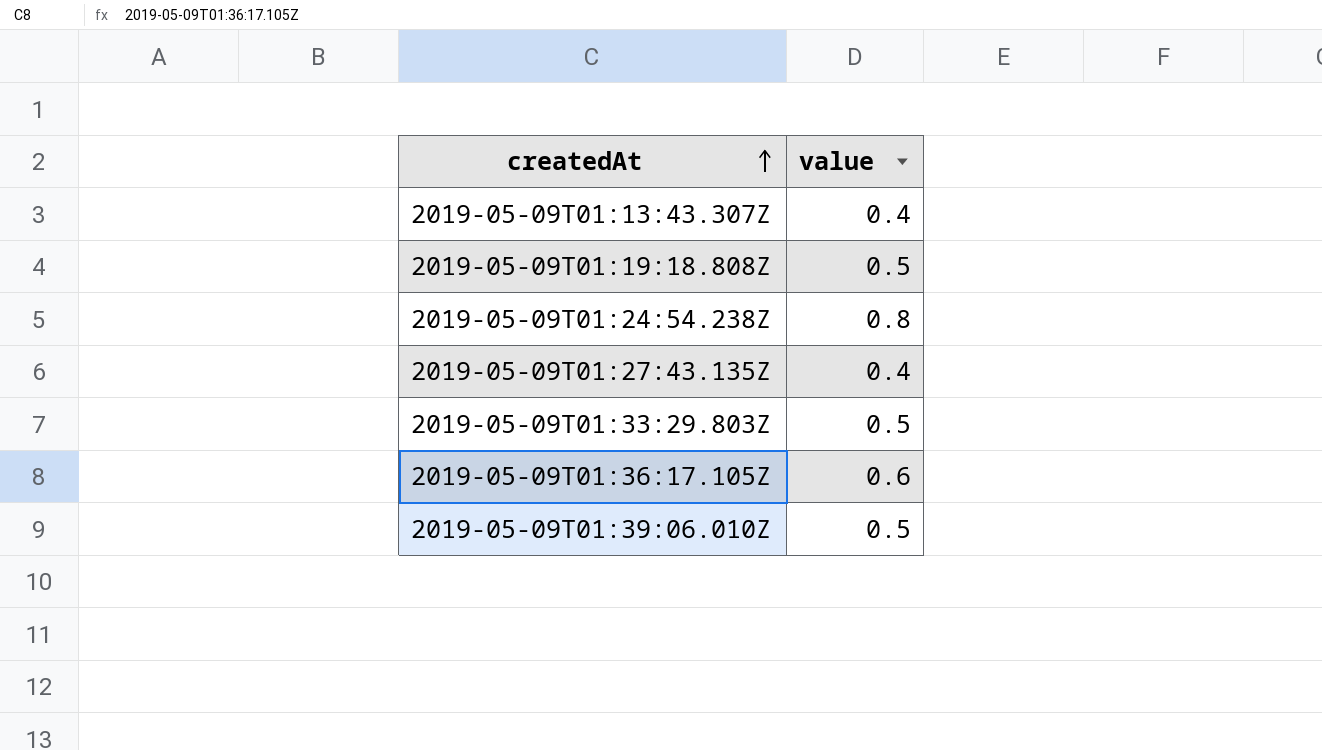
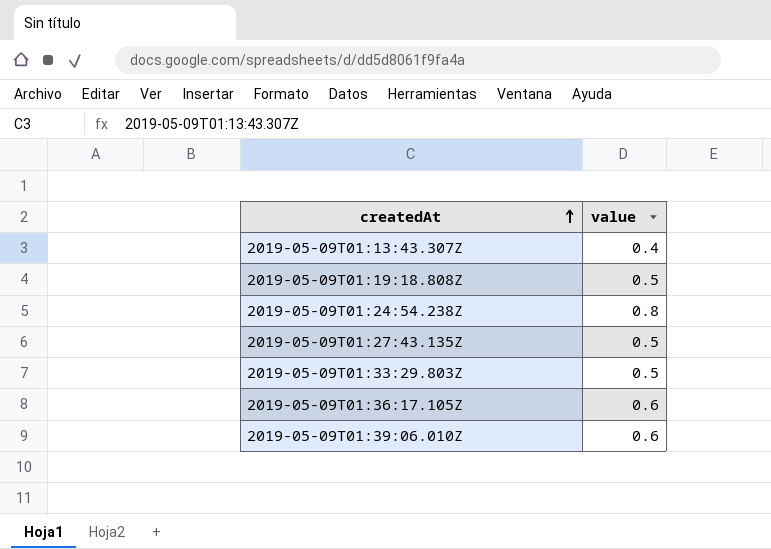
2019-05-09T01:27:43.135Z | value: 0.4 -> 0.5
2019-05-09T01:39:06.010Z | value: 0.5 -> 0.6

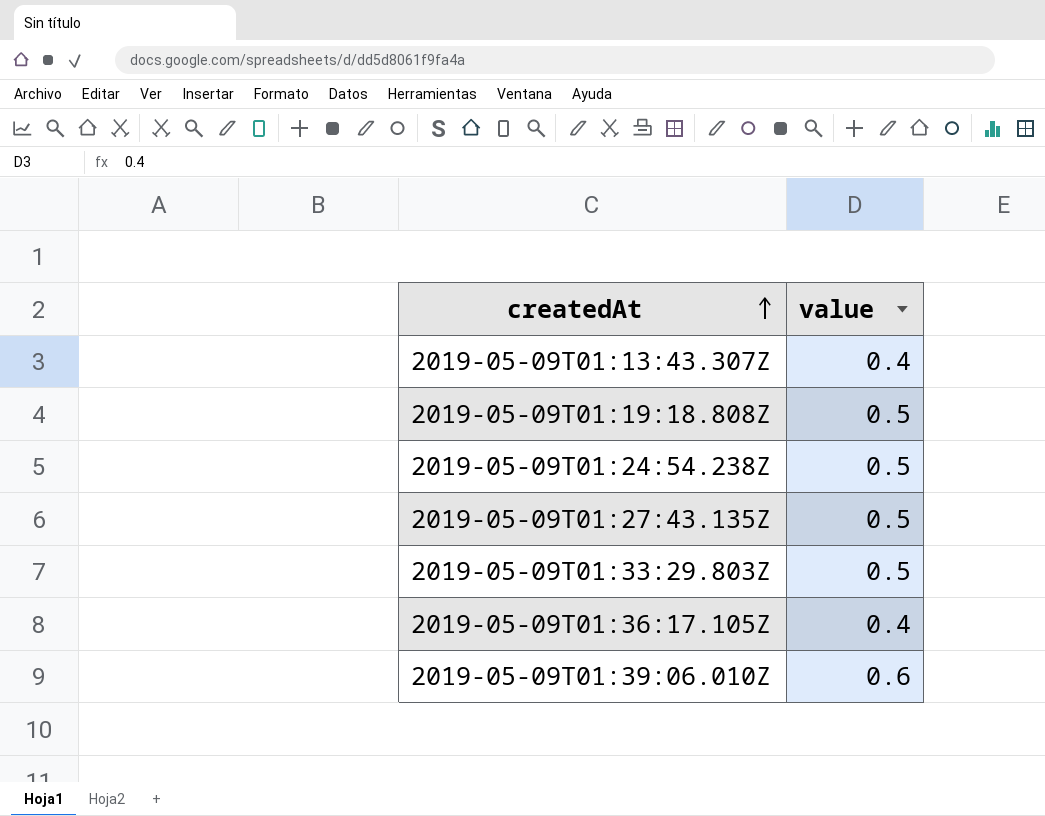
2019-05-09T01:24:54.238Z | value: 0.8 -> 0.5
2019-05-09T01:36:17.105Z | value: 0.6 -> 0.4

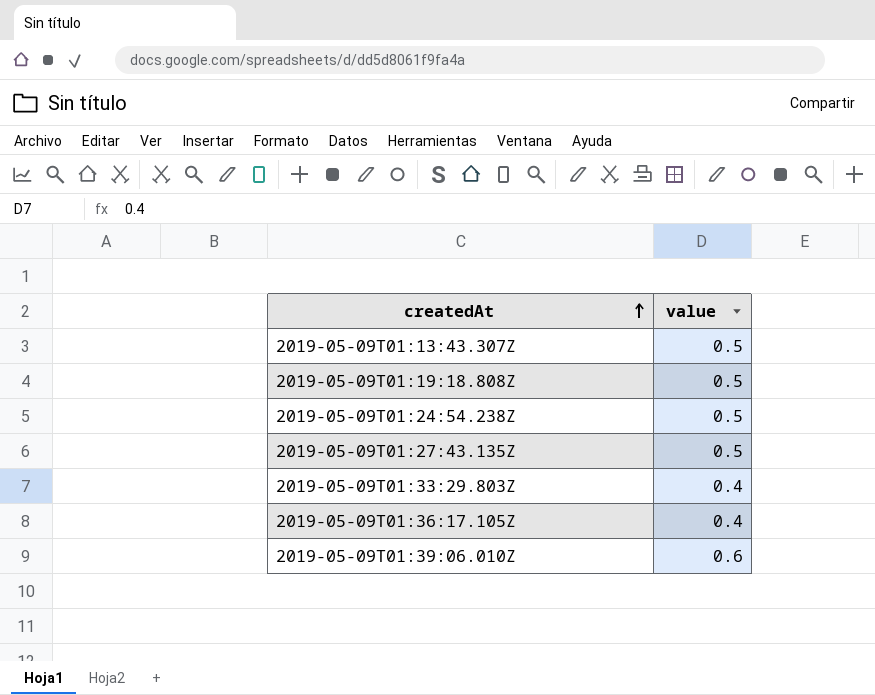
2019-05-09T01:13:43.307Z | value: 0.4 -> 0.5
2019-05-09T01:33:29.803Z | value: 0.5 -> 0.4

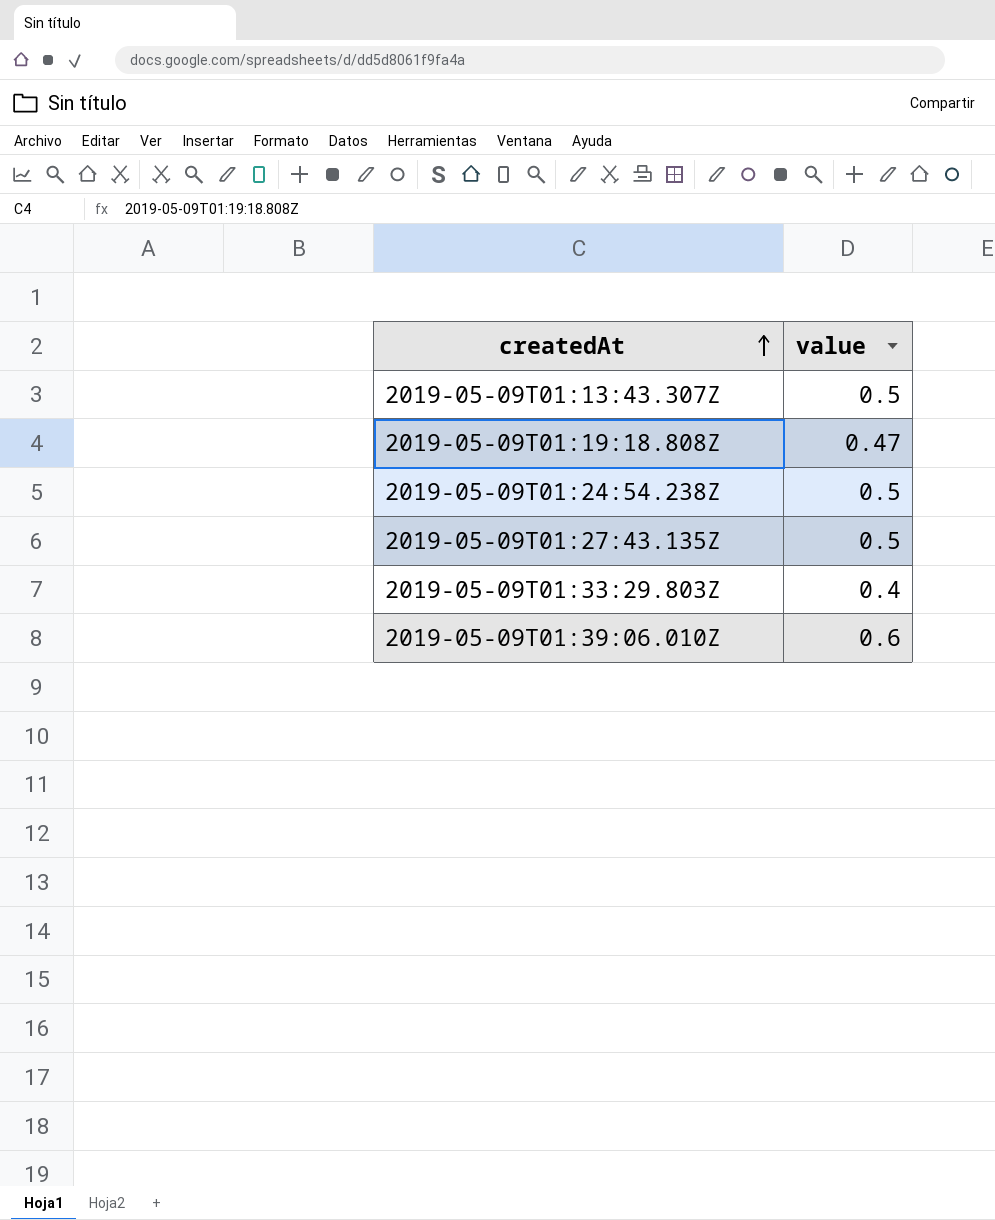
row 2019-05-09T01:36:17.105Z: 0.4 -> none
2019-05-09T01:19:18.808Z | value: 0.5 -> 0.47

